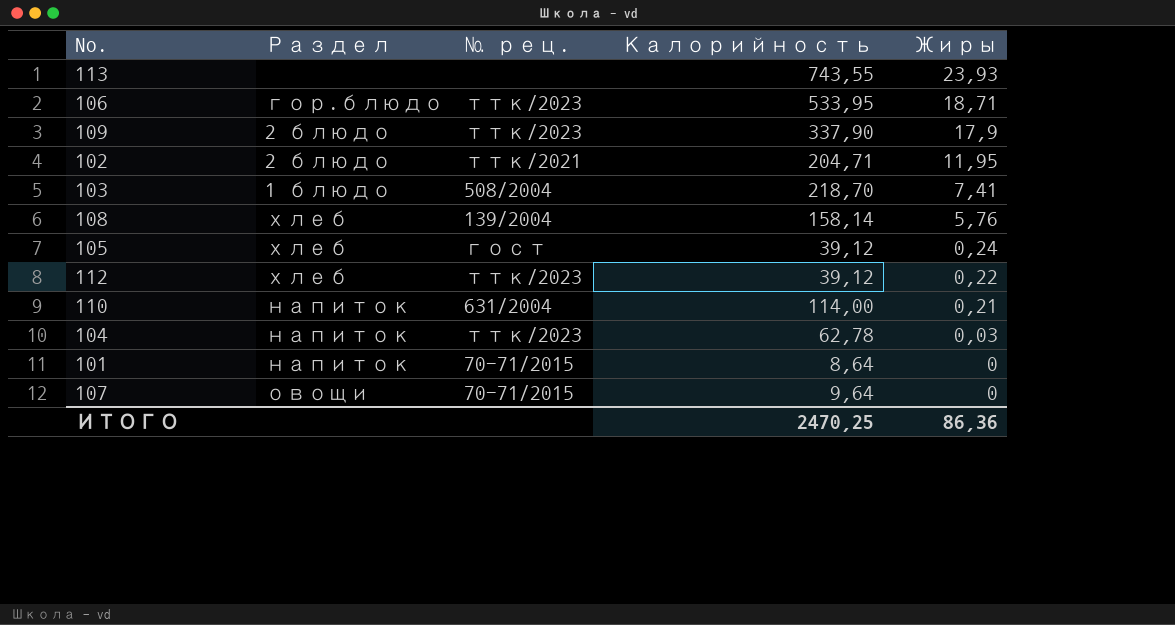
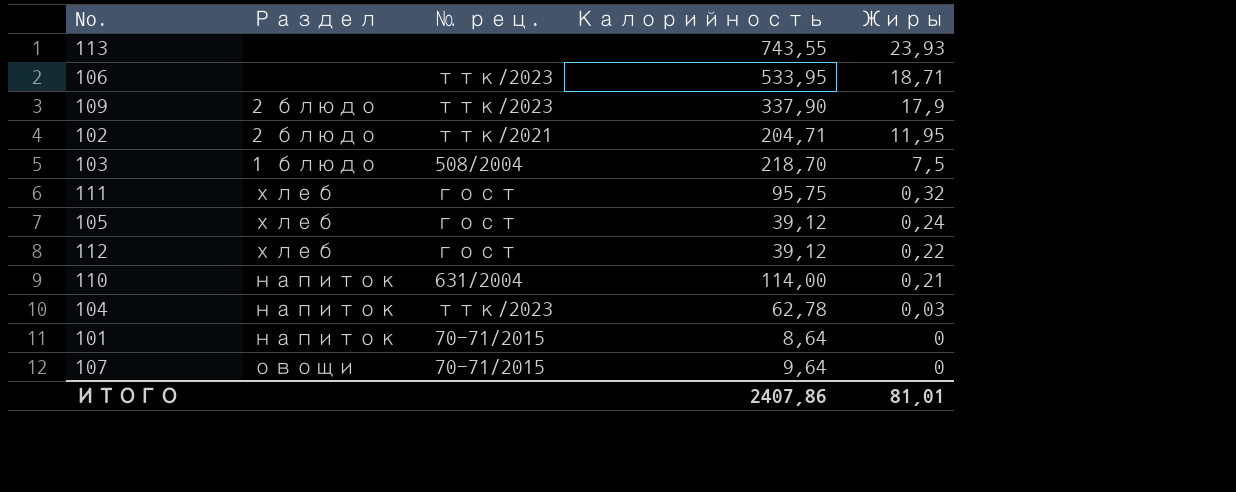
row 108: хлеб | 139/2004 | 158,14 | 5,76 -> none
106 | Раздел: гор.блюдо -> none
103 | Жиры: 7,41 -> 7,5
row 111: none -> хлеб | гост | 95,75 | 0,32
112 | № рец.: ттк/2023 -> гост
ИТОГО | Калорийность: 2470,25 -> 2407,86
ИТОГО | Жиры: 86,36 -> 81,01

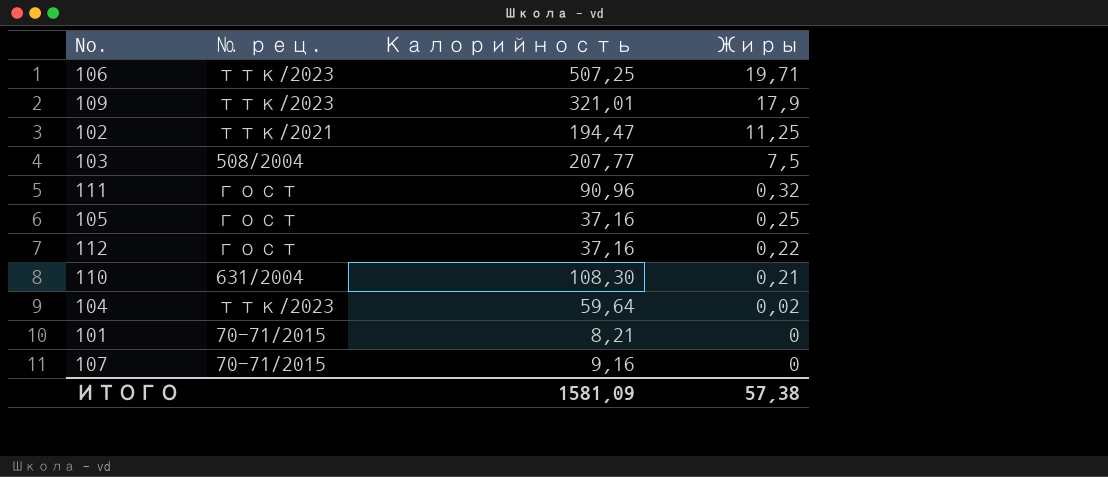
column Раздел | position: 2 -> none
row 113: none | none | 743,55 | 23,93 -> none
106 | Калорийность: 533,95 -> 507,25
106 | Жиры: 18,71 -> 19,71
109 | Калорийность: 337,90 -> 321,01
102 | Калорийность: 204,71 -> 194,47
102 | Жиры: 11,95 -> 11,25
103 | Калорийность: 218,70 -> 207,77
111 | Калорийность: 95,75 -> 90,96
105 | Калорийность: 39,12 -> 37,16
105 | Жиры: 0,24 -> 0,25
112 | Калорийность: 39,12 -> 37,16
110 | Калорийность: 114,00 -> 108,30
104 | Калорийность: 62,78 -> 59,64
104 | Жиры: 0,03 -> 0,02
101 | Калорийность: 8,64 -> 8,21
107 | Калорийность: 9,64 -> 9,16
ИТОГО | Калорийность: 2407,86 -> 1581,09
ИТОГО | Жиры: 81,01 -> 57,38

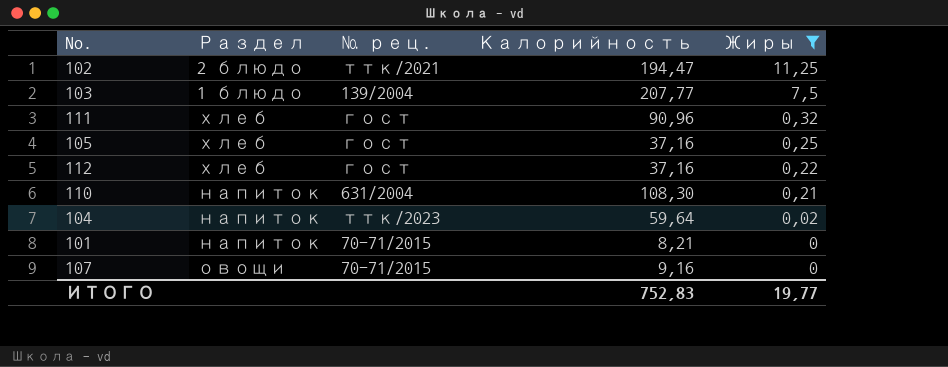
filter: none -> Жиры <= 11,25
column Раздел | position: none -> 2
103 | № рец.: 508/2004 -> 139/2004
ИТОГО | Калорийность: 1581,09 -> 752,83
ИТОГО | Жиры: 57,38 -> 19,77

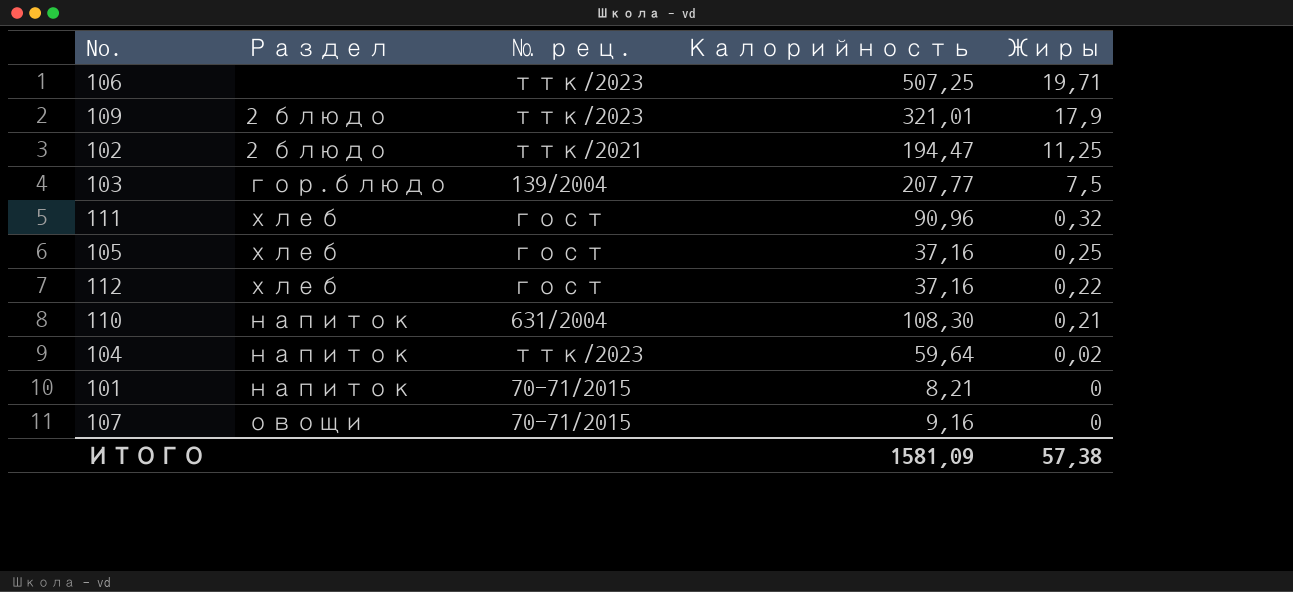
filter: Жиры <= 11,25 -> none
103 | Раздел: 1 блюдо -> гор.блюдо
ИТОГО | Калорийность: 752,83 -> 1581,09
ИТОГО | Жиры: 19,77 -> 57,38

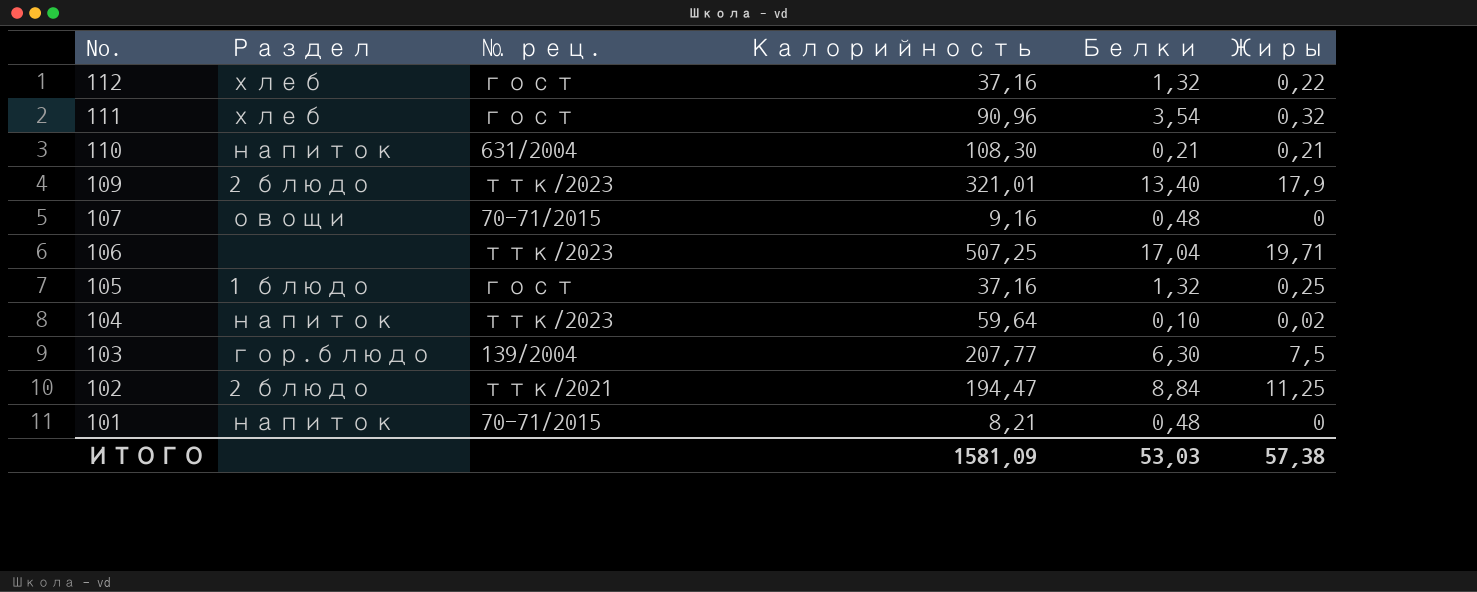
row order: Жиры descending -> No. descending
column Белки | position: none -> 5
105 | Раздел: хлеб -> 1 блюдо

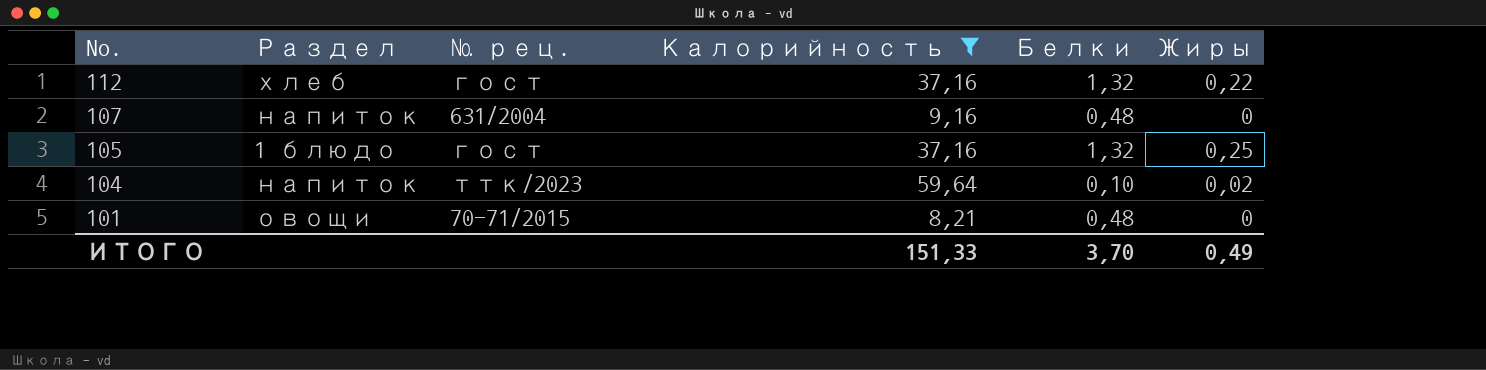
filter: none -> Калорийность <= 59,64
107 | Раздел: овощи -> напиток
107 | № рец.: 70-71/2015 -> 631/2004
101 | Раздел: напиток -> овощи
ИТОГО | Калорийность: 1581,09 -> 151,33
ИТОГО | Белки: 53,03 -> 3,70
ИТОГО | Жиры: 57,38 -> 0,49

